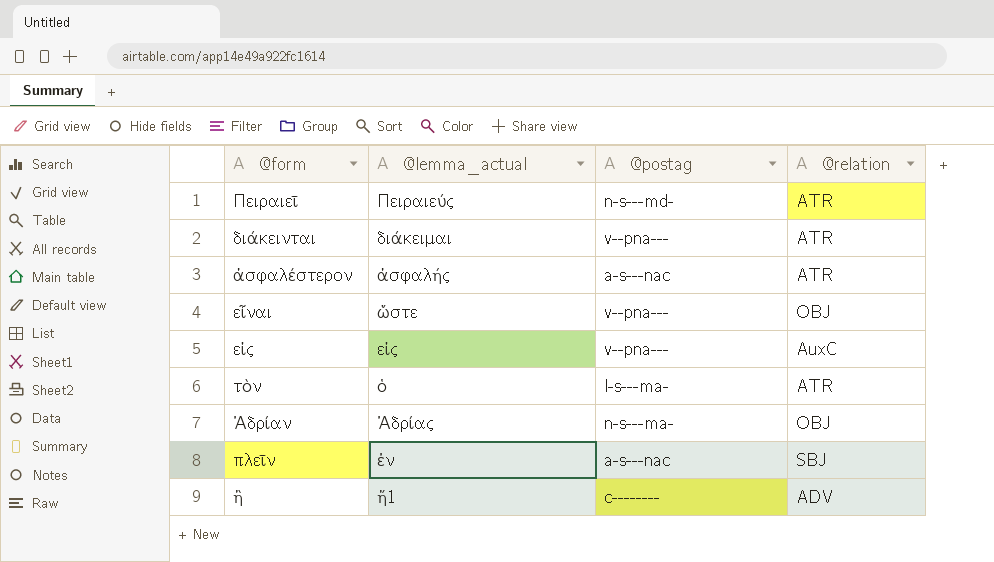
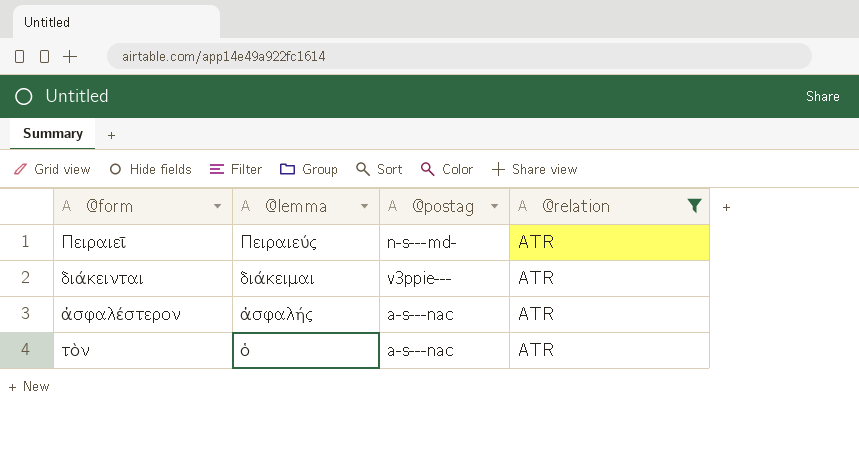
filter: none -> @relation = ATR
column name: @lemma_actual -> @lemma
διάκεινται | @postag: v--pna--- -> v3ppie---
τὸν | @postag: l-s---ma- -> a-s---nac

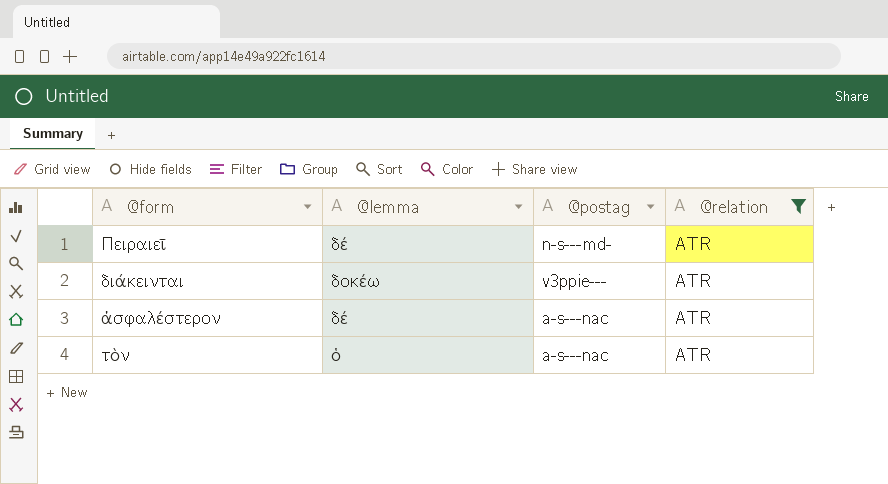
Πειραιεῖ | @lemma: Πειραιεύς -> δέ
διάκεινται | @lemma: διάκειμαι -> δοκέω
ἀσφαλέστερον | @lemma: ἀσφαλής -> δέ

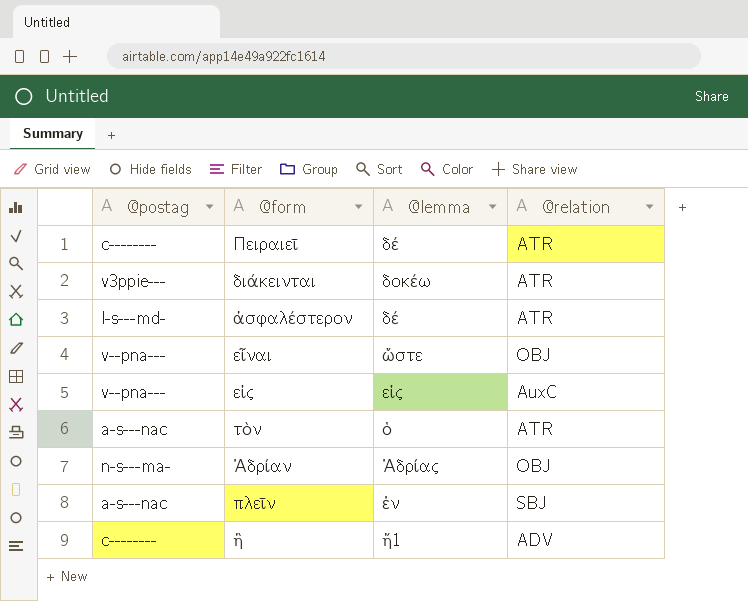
filter: @relation = ATR -> none
column @postag | position: 3 -> 1
Πειραιεῖ | @postag: n-s---md- -> c--------
ἀσφαλέστερον | @postag: a-s---nac -> l-s---md-

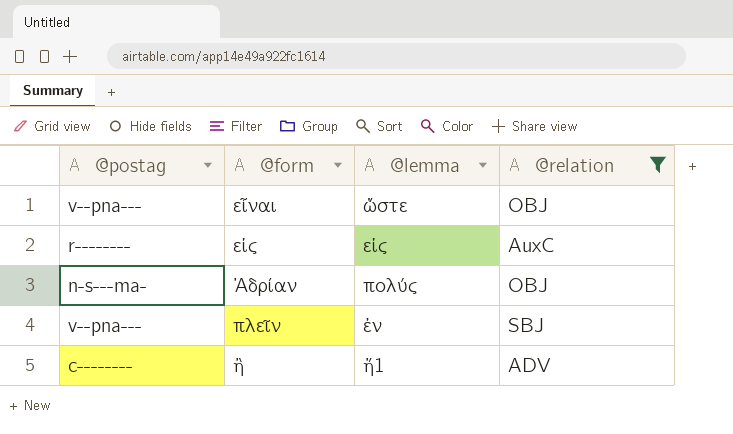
filter: none -> @relation != ATR
εἰς | @postag: v--pna--- -> r--------
Ἀδρίαν | @lemma: Ἀδρίας -> πολύς
πλεῖν | @postag: a-s---nac -> v--pna---

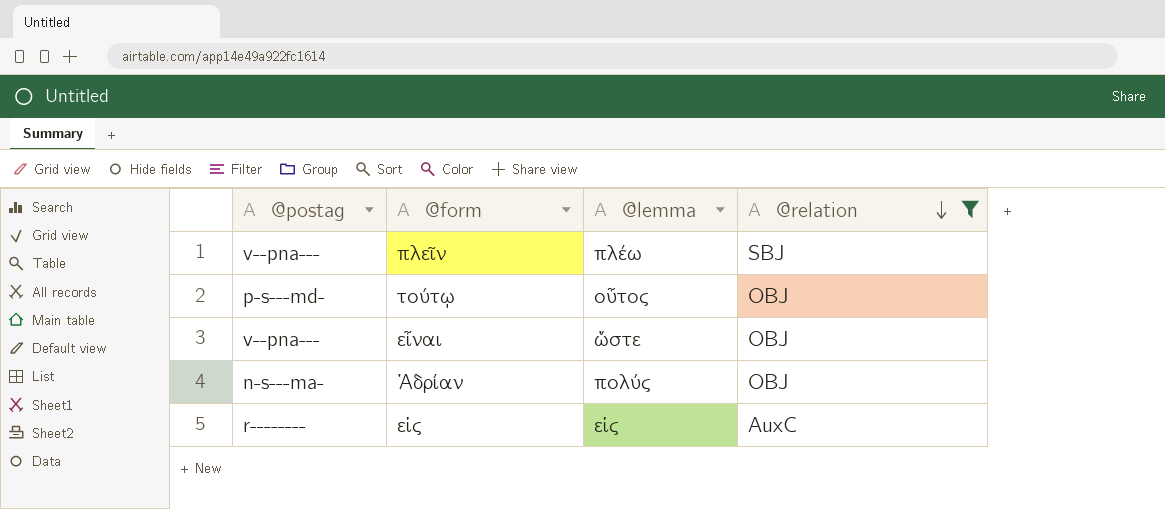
row order: none -> @relation descending
row ἢ: c-------- | ἤ1 | ADV -> none
πλεῖν | @lemma: ἐν -> πλέω
row τούτῳ: none -> p-s---md- | οὗτος | OBJ

